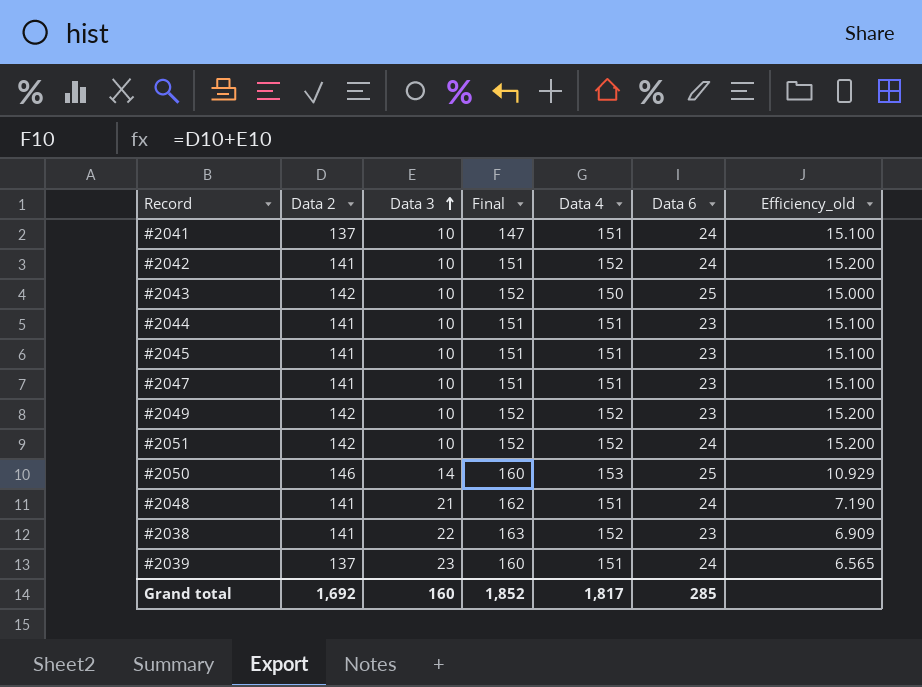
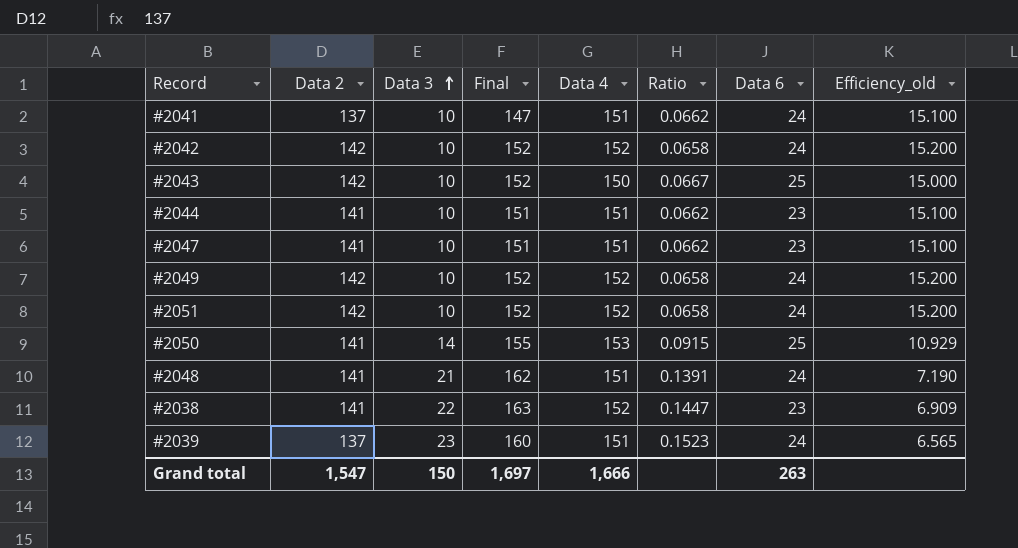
column Ratio | formula: none -> [Data 3] / [Data 4]
row #2045: 141 | 10 | 151 | 151 | 23 | 15.100 -> none
#2042 | Data 2: 141 -> 142
#2042 | Final: 151 -> 152
#2049 | Data 6: 23 -> 24
#2050 | Data 2: 146 -> 141
#2050 | Final: 160 -> 155
Grand total | Data 2: 1,692 -> 1,547
Grand total | Data 3: 160 -> 150
Grand total | Final: 1,852 -> 1,697
Grand total | Data 4: 1,817 -> 1,666
Grand total | Data 6: 285 -> 263

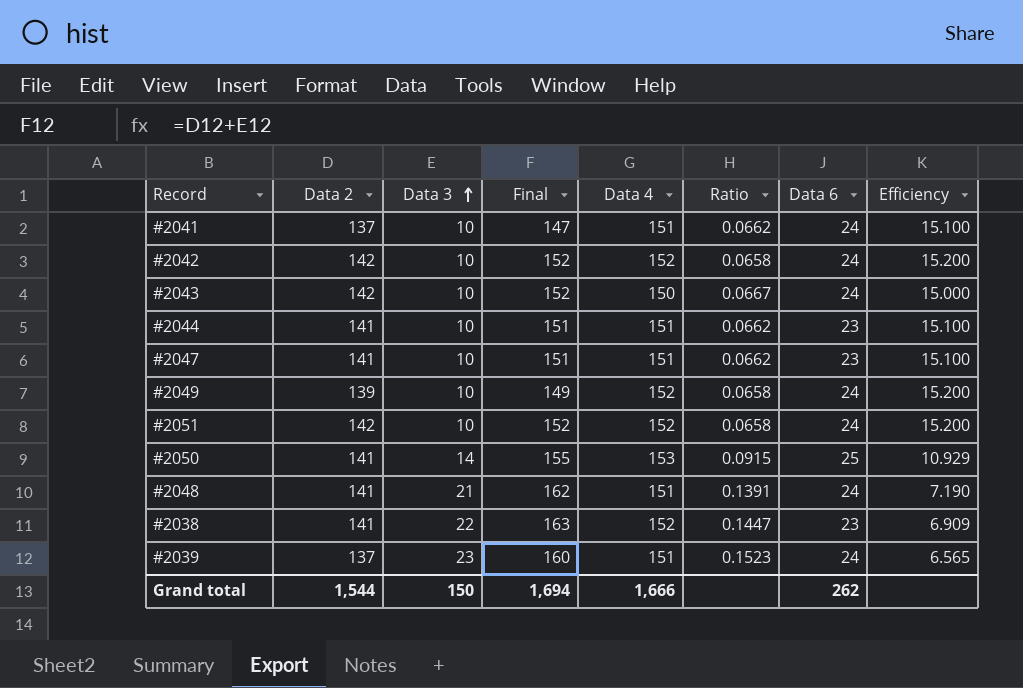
column name: Efficiency_old -> Efficiency
#2043 | Data 6: 25 -> 24
#2049 | Data 2: 142 -> 139
#2049 | Final: 152 -> 149
Grand total | Data 2: 1,547 -> 1,544
Grand total | Final: 1,697 -> 1,694
Grand total | Data 6: 263 -> 262

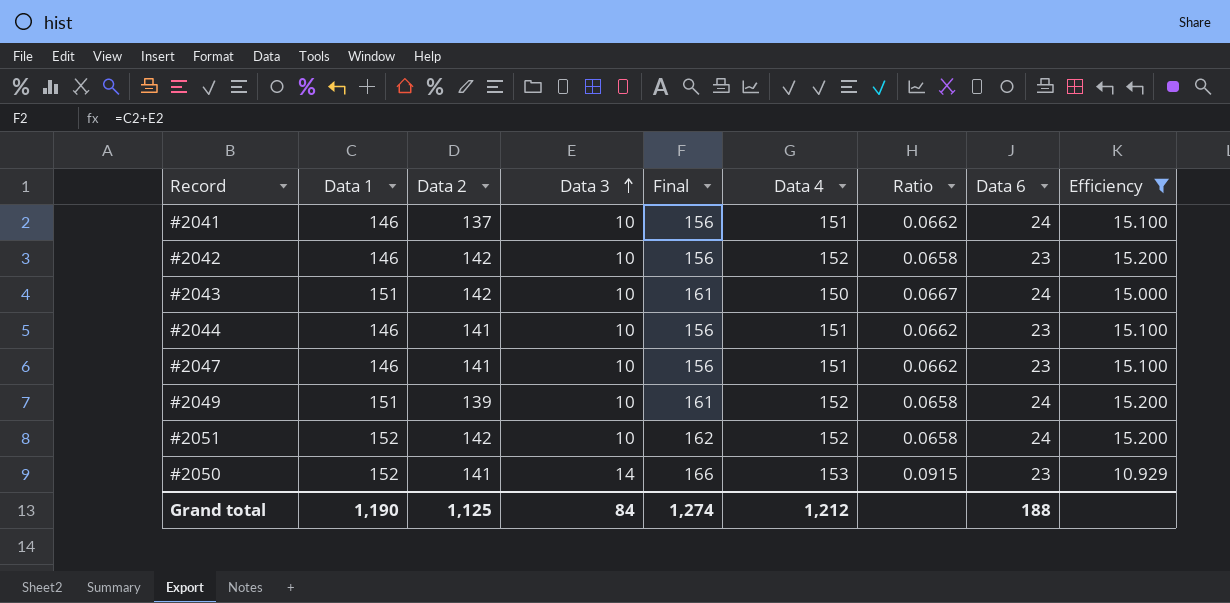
filter: none -> Efficiency >= 10.929
column Data 1 | position: none -> 2
column Final | formula: [Data 2] + [Data 3] -> [Data 1] + [Data 3]
#2042 | Data 6: 24 -> 23
#2050 | Data 6: 25 -> 23
Grand total | Data 2: 1,544 -> 1,125
Grand total | Data 3: 150 -> 84
Grand total | Final: 1,694 -> 1,274
Grand total | Data 4: 1,666 -> 1,212
Grand total | Data 6: 262 -> 188

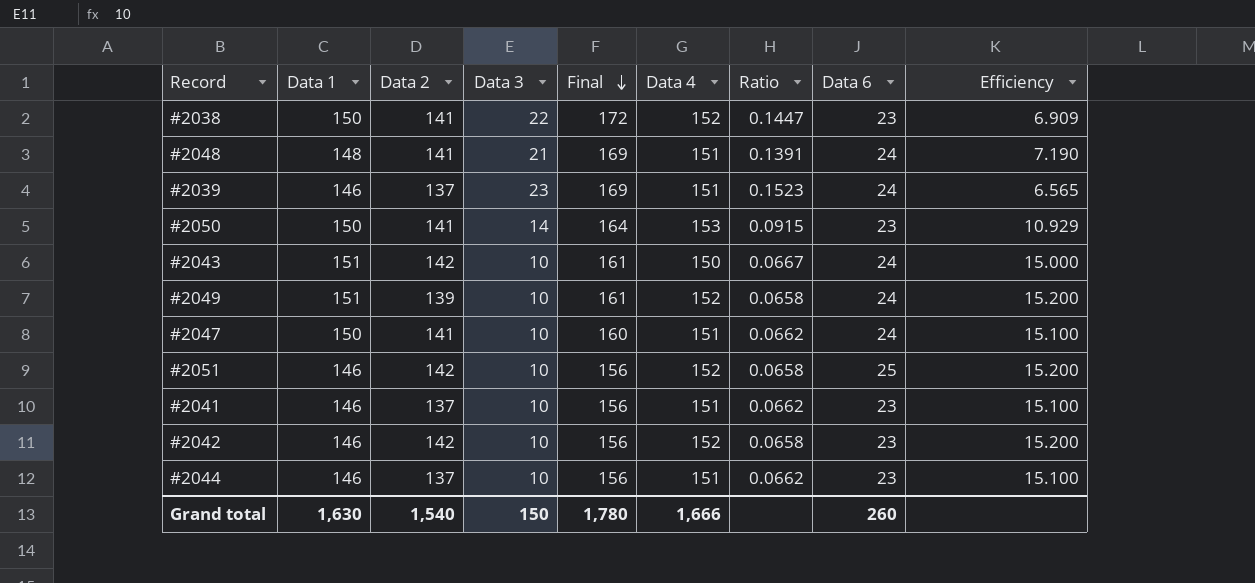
filter: Efficiency >= 10.929 -> none
row order: Data 3 ascending -> Final descending
#2050 | Data 1: 152 -> 150
#2050 | Final: 166 -> 164
#2047 | Data 1: 146 -> 150
#2047 | Final: 156 -> 160
#2047 | Data 6: 23 -> 24
#2051 | Data 1: 152 -> 146
#2051 | Final: 162 -> 156
#2051 | Data 6: 24 -> 25
#2041 | Data 6: 24 -> 23
#2044 | Data 2: 141 -> 137
Grand total | Data 1: 1,190 -> 1,630
Grand total | Data 2: 1,125 -> 1,540
Grand total | Data 3: 84 -> 150
Grand total | Final: 1,274 -> 1,780
Grand total | Data 4: 1,212 -> 1,666
Grand total | Data 6: 188 -> 260

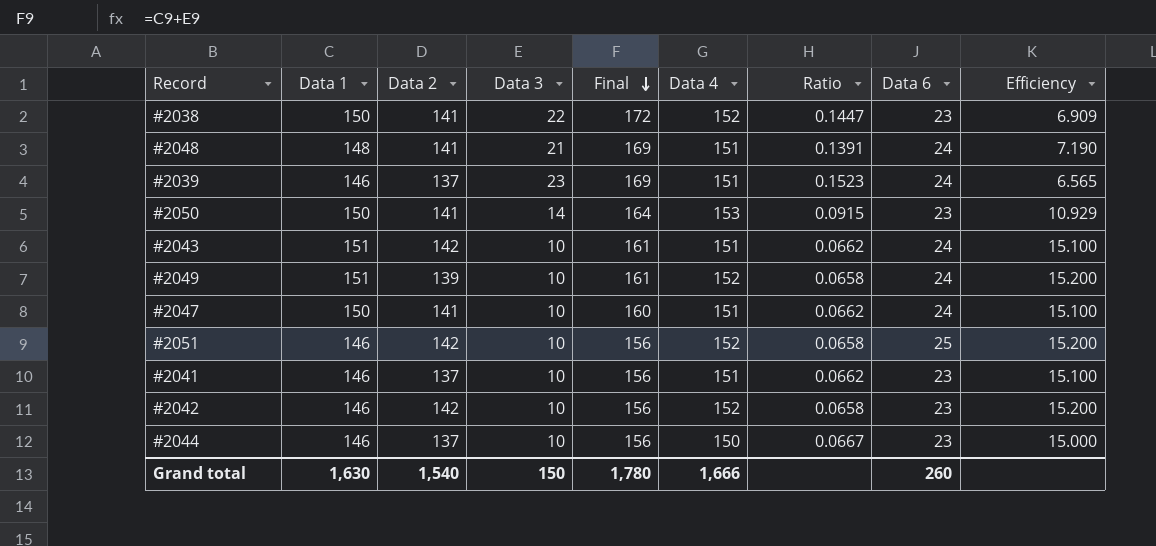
#2043 | Data 4: 150 -> 151
#2043 | Ratio: 0.0667 -> 0.0662
#2043 | Efficiency: 15.000 -> 15.100
#2044 | Data 4: 151 -> 150
#2044 | Ratio: 0.0662 -> 0.0667
#2044 | Efficiency: 15.100 -> 15.000

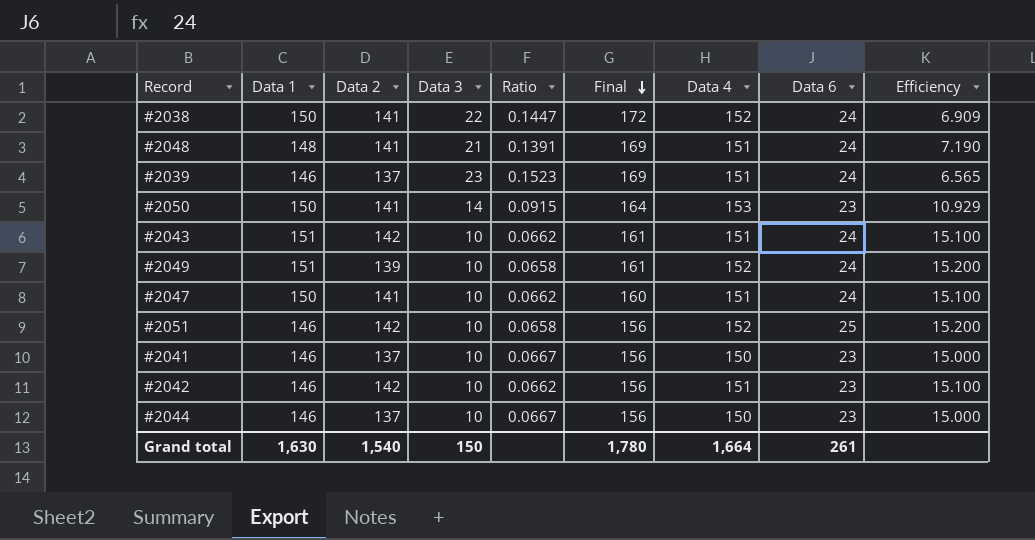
column Ratio | position: 7 -> 5
#2038 | Data 6: 23 -> 24
#2041 | Ratio: 0.0662 -> 0.0667
#2041 | Data 4: 151 -> 150
#2041 | Efficiency: 15.100 -> 15.000
#2042 | Ratio: 0.0658 -> 0.0662
#2042 | Data 4: 152 -> 151
#2042 | Efficiency: 15.200 -> 15.100
Grand total | Data 4: 1,666 -> 1,664
Grand total | Data 6: 260 -> 261

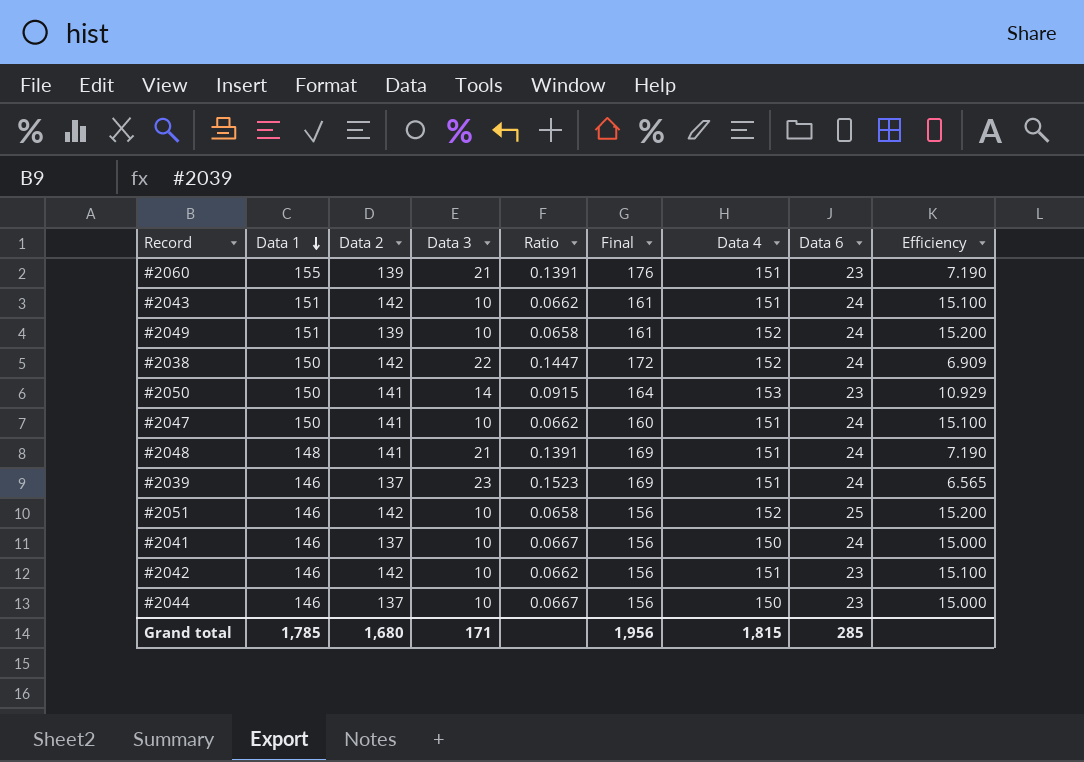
row order: Final descending -> Data 1 descending
row #2060: none -> 155 | 139 | 21 | 0.1391 | 176 | 151 | 23 | 7.190
#2038 | Data 2: 141 -> 142
#2041 | Data 6: 23 -> 24
Grand total | Data 1: 1,630 -> 1,785
Grand total | Data 2: 1,540 -> 1,680
Grand total | Data 3: 150 -> 171
Grand total | Final: 1,780 -> 1,956
Grand total | Data 4: 1,664 -> 1,815
Grand total | Data 6: 261 -> 285

